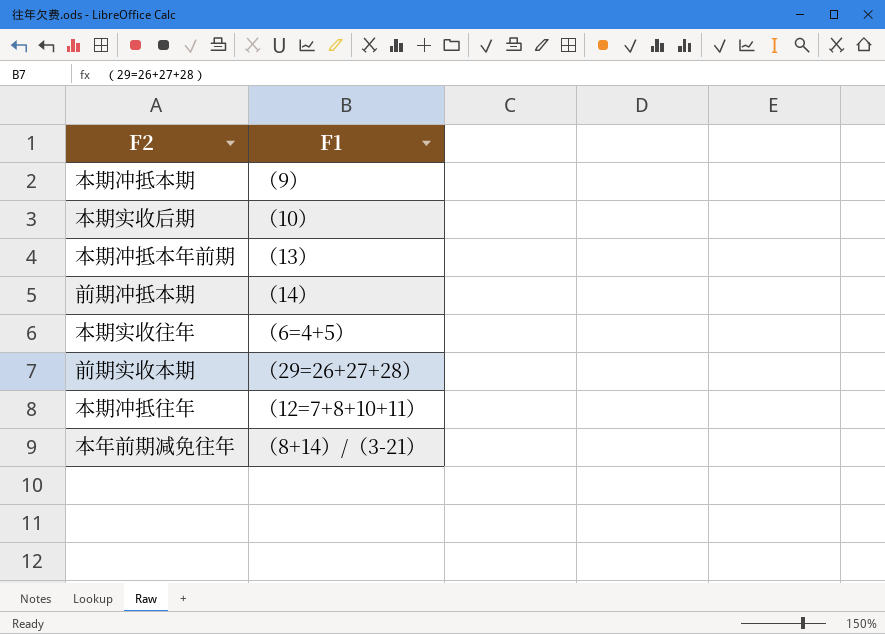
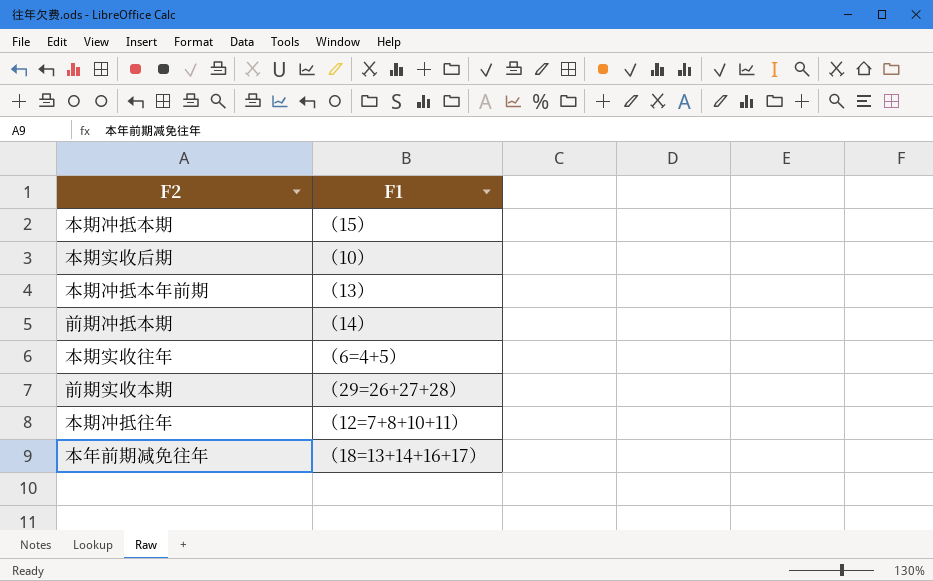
本期冲抵本期 | F1: （9） -> （15）
本年前期减免往年 | F1: （8+14）/（3-21） -> （18=13+14+16+17）

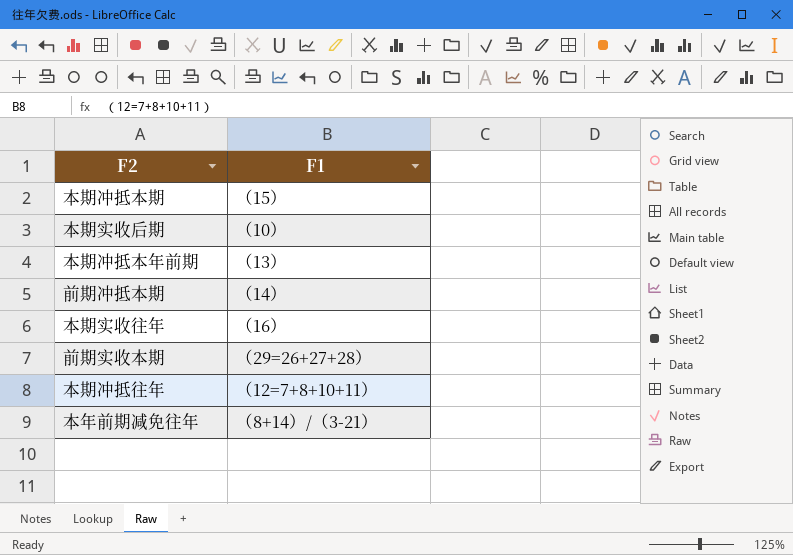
本期实收往年 | F1: （6=4+5） -> （16）
本年前期减免往年 | F1: （18=13+14+16+17） -> （8+14）/（3-21）

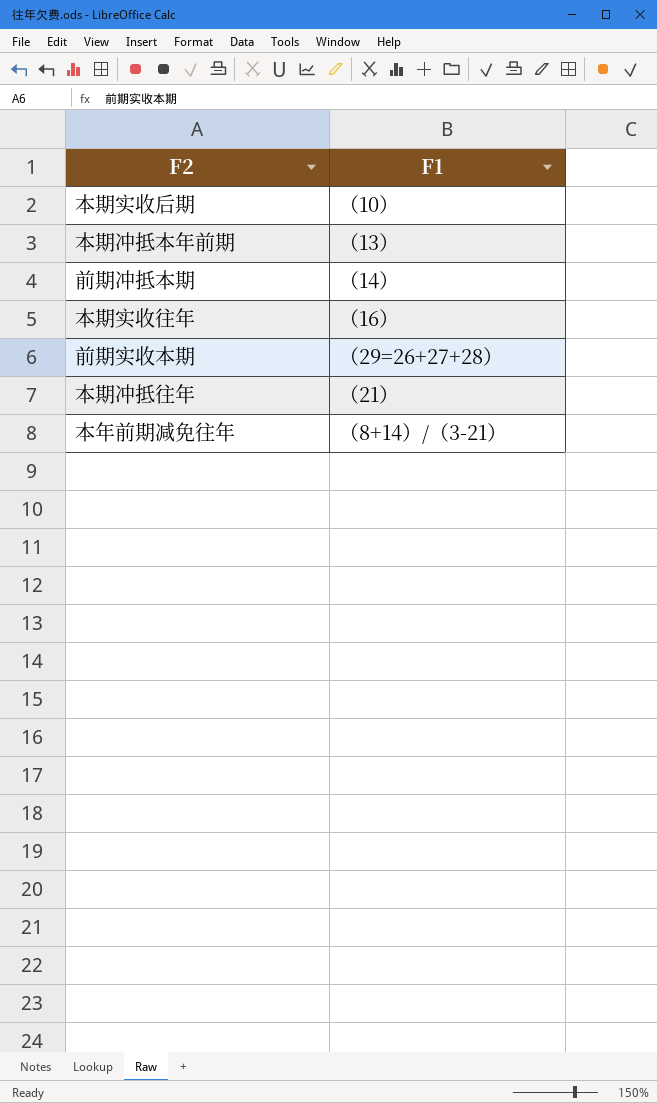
row 本期冲抵本期: （15） -> none
本期冲抵往年 | F1: （12=7+8+10+11） -> （21）

